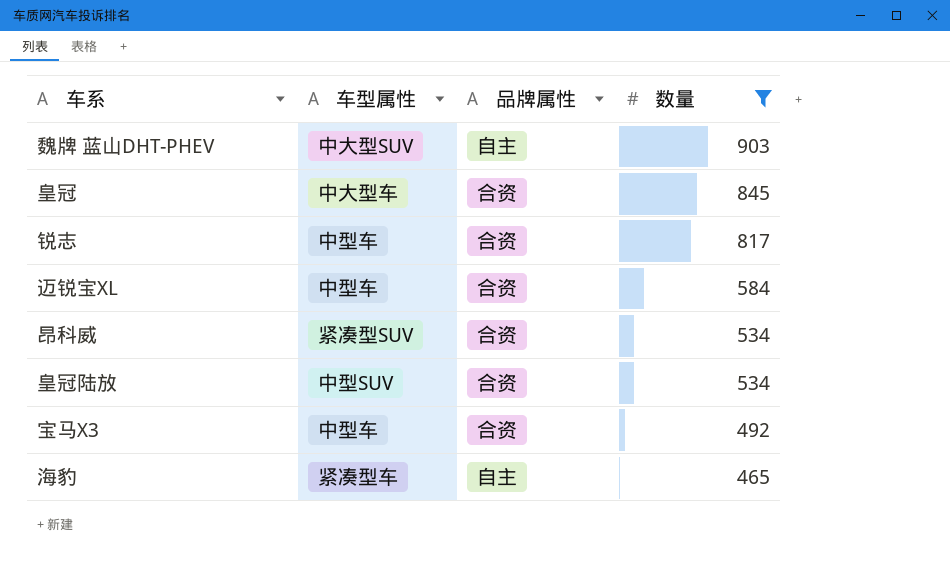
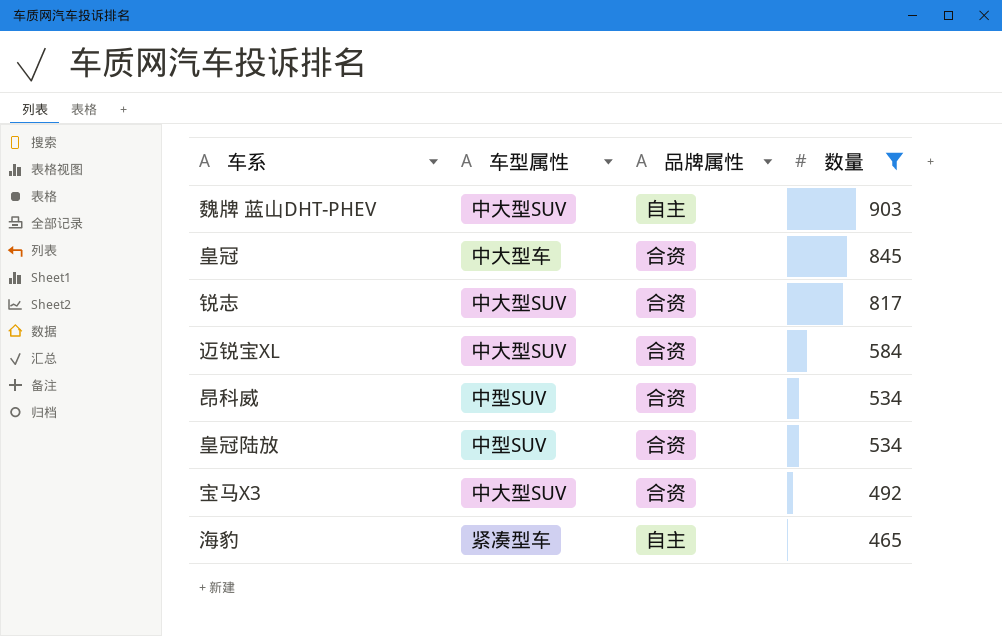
锐志 | 车型属性: 中型车 -> 中大型SUV
迈锐宝XL | 车型属性: 中型车 -> 中大型SUV
昂科威 | 车型属性: 紧凑型SUV -> 中型SUV
宝马X3 | 车型属性: 中型车 -> 中大型SUV

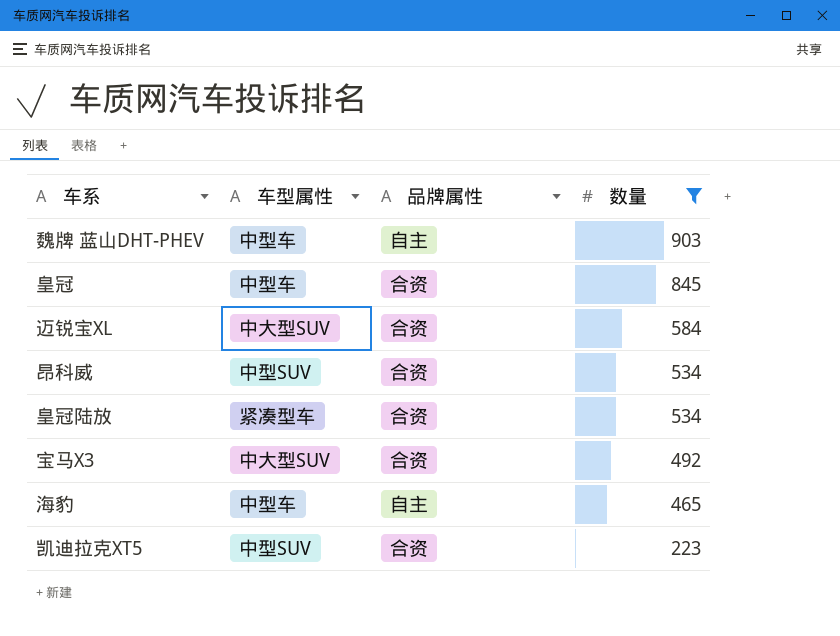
row 锐志: 中大型SUV | 合资 | 817 -> none
魏牌 蓝山DHT-PHEV | 车型属性: 中大型SUV -> 中型车
皇冠 | 车型属性: 中大型车 -> 中型车
皇冠陆放 | 车型属性: 中型SUV -> 紧凑型车
海豹 | 车型属性: 紧凑型车 -> 中型车
row 凯迪拉克XT5: none -> 中型SUV | 合资 | 223

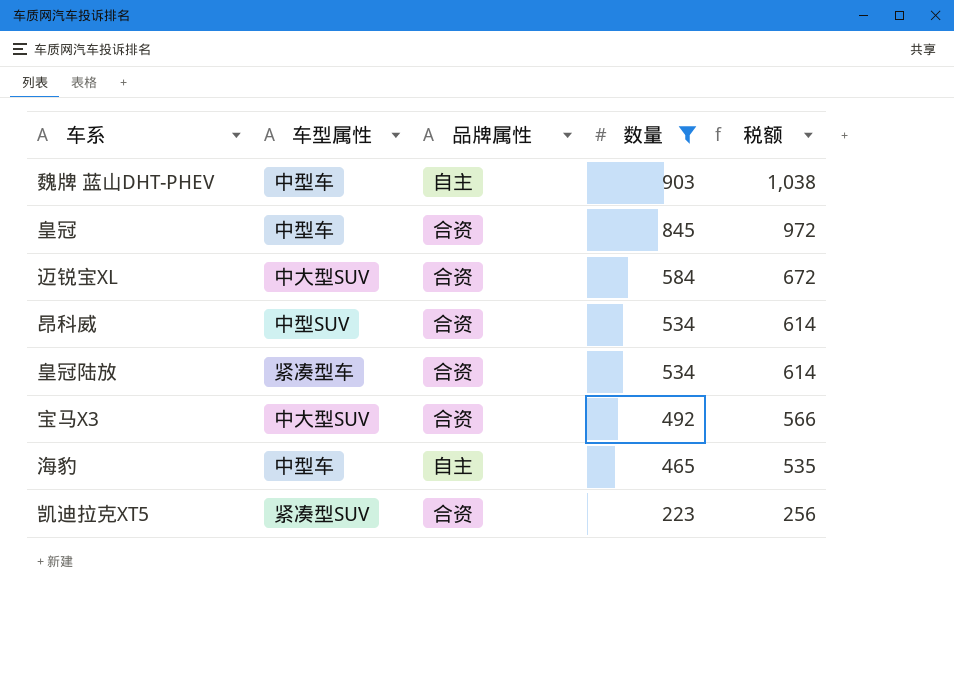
column 税额 | formula: none -> [数量] * 1.15
凯迪拉克XT5 | 车型属性: 中型SUV -> 紧凑型SUV

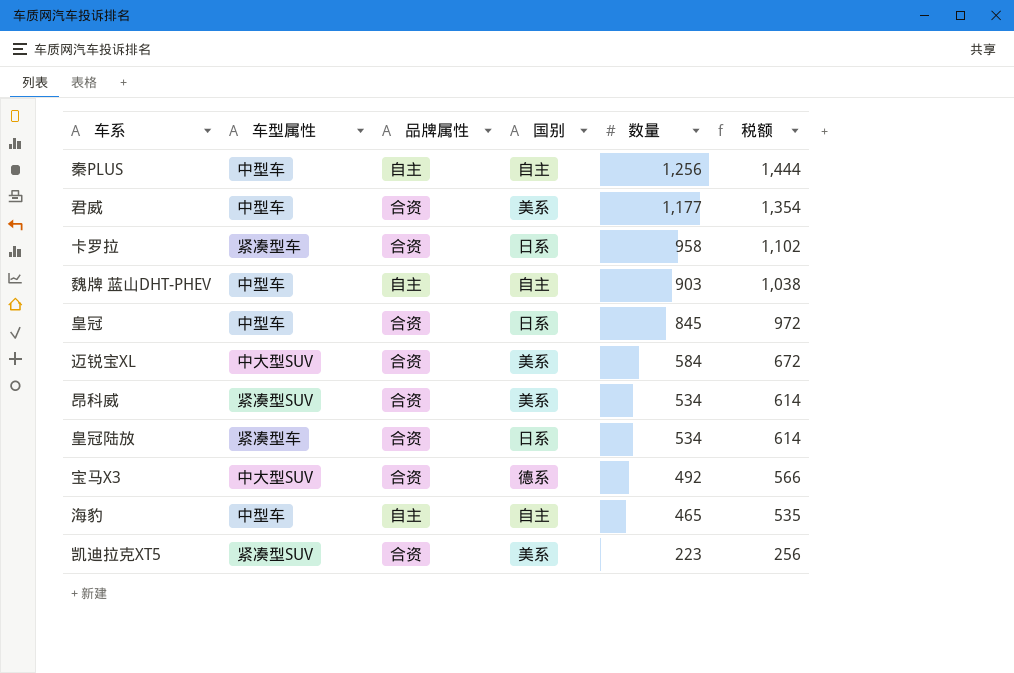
filter: 数量 <= 903 -> none
column 国别 | position: none -> 4
昂科威 | 车型属性: 中型SUV -> 紧凑型SUV

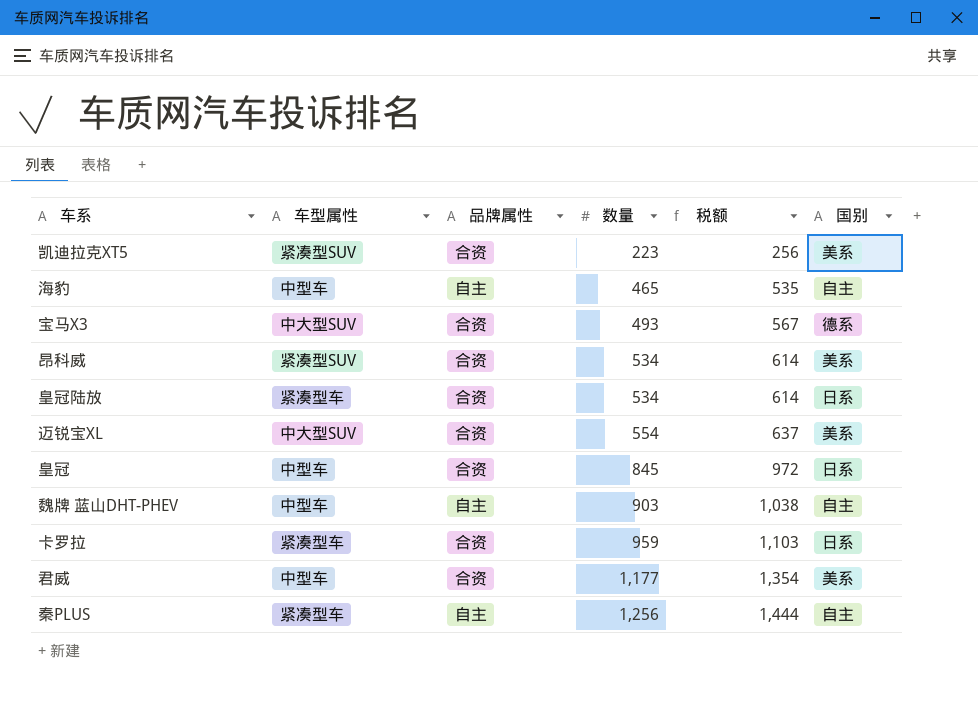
row order: 数量 descending -> 数量 ascending
column 国别 | position: 4 -> 6
宝马X3 | 数量: 492 -> 493
宝马X3 | 税额: 566 -> 567
迈锐宝XL | 数量: 584 -> 554
迈锐宝XL | 税额: 672 -> 637
卡罗拉 | 数量: 958 -> 959
卡罗拉 | 税额: 1,102 -> 1,103
秦PLUS | 车型属性: 中型车 -> 紧凑型车

